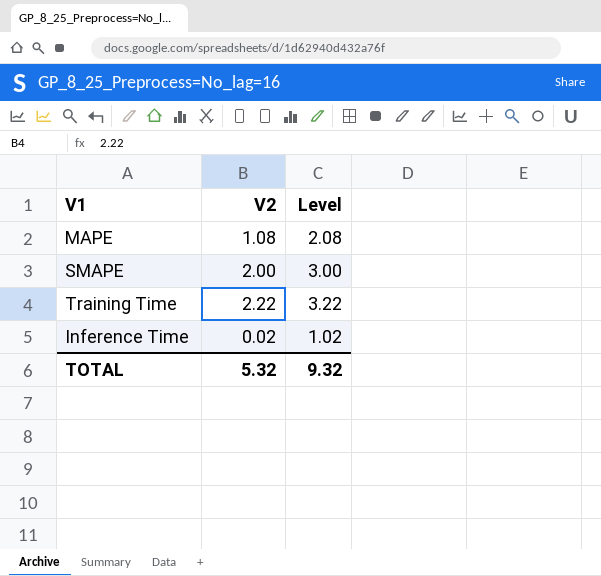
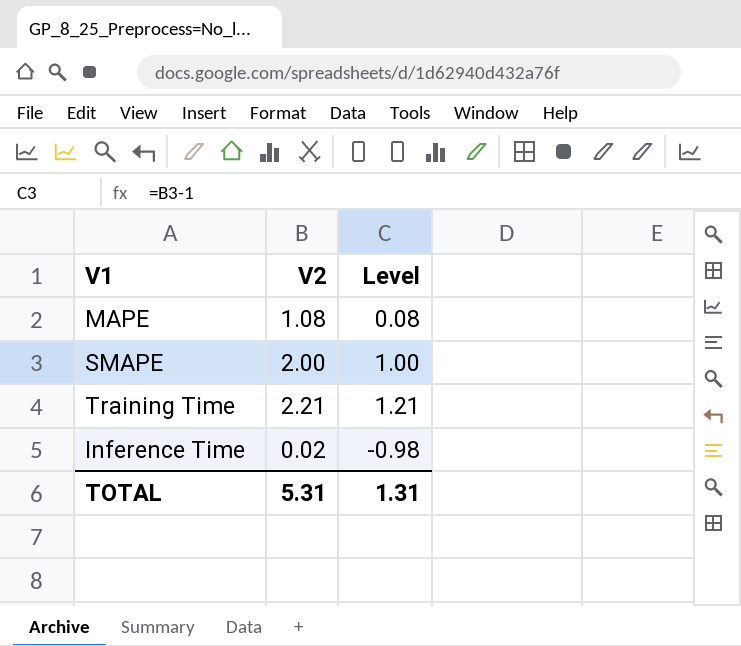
column Level | formula: [V2] + 1 -> [V2] - 1
Training Time | V2: 2.22 -> 2.21
TOTAL | V2: 5.32 -> 5.31
TOTAL | Level: 9.32 -> 1.31

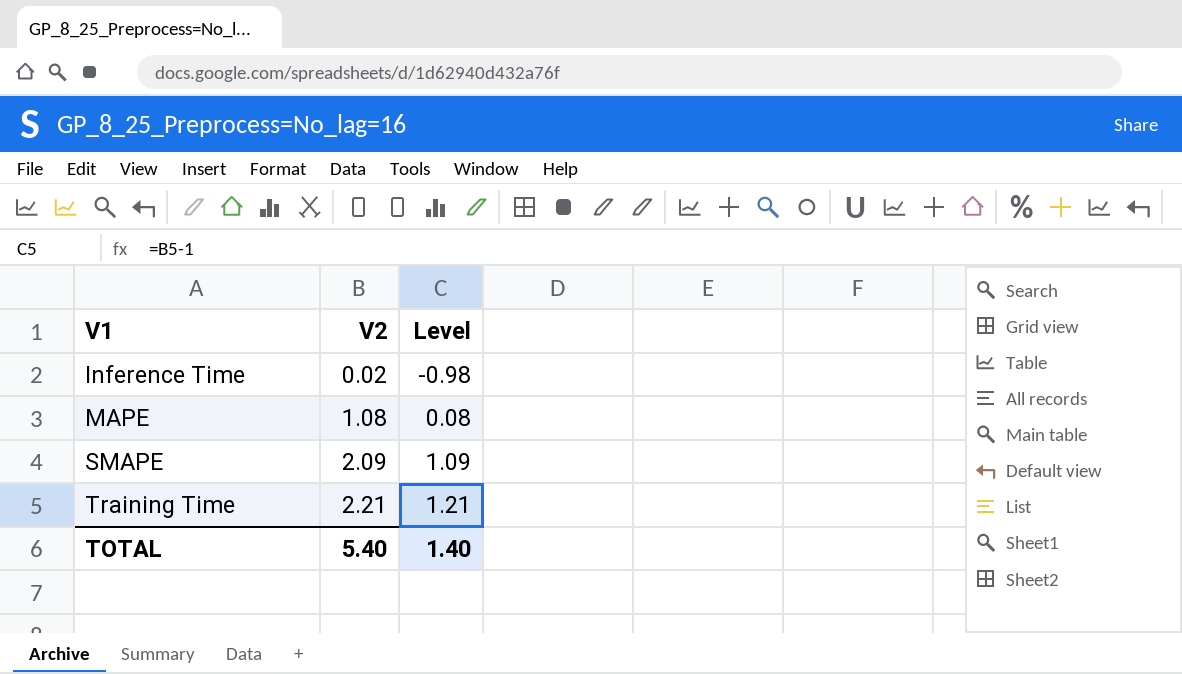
row order: none -> V1 ascending
SMAPE | V2: 2.00 -> 2.09
SMAPE | Level: 1.00 -> 1.09
TOTAL | V2: 5.31 -> 5.40
TOTAL | Level: 1.31 -> 1.40

